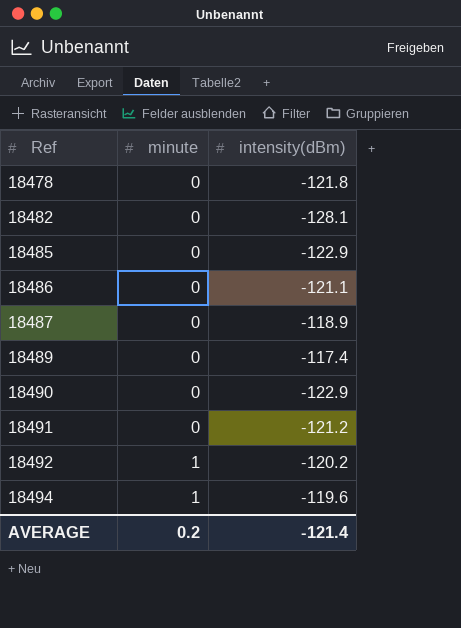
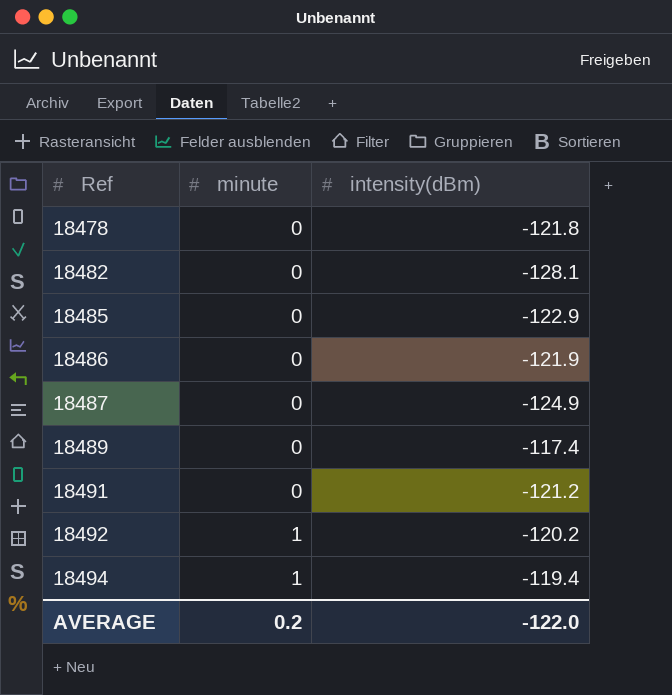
row 18490: 0 | -122.9 -> none
18486 | intensity(dBm): -121.1 -> -121.9
18487 | intensity(dBm): -118.9 -> -124.9
18494 | intensity(dBm): -119.6 -> -119.4
AVERAGE | intensity(dBm): -121.4 -> -122.0

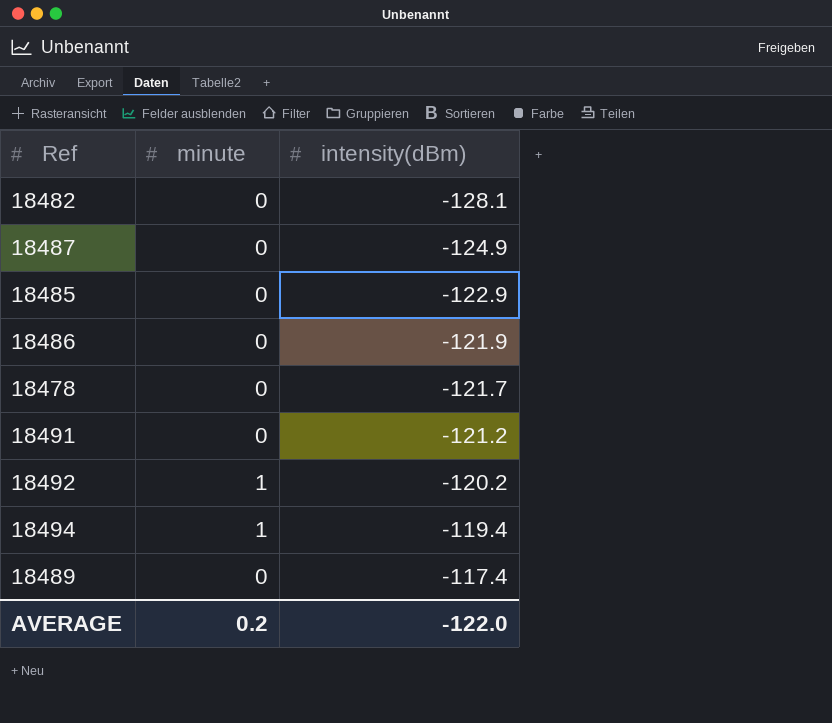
row order: Ref ascending -> intensity(dBm) ascending
18478 | intensity(dBm): -121.8 -> -121.7

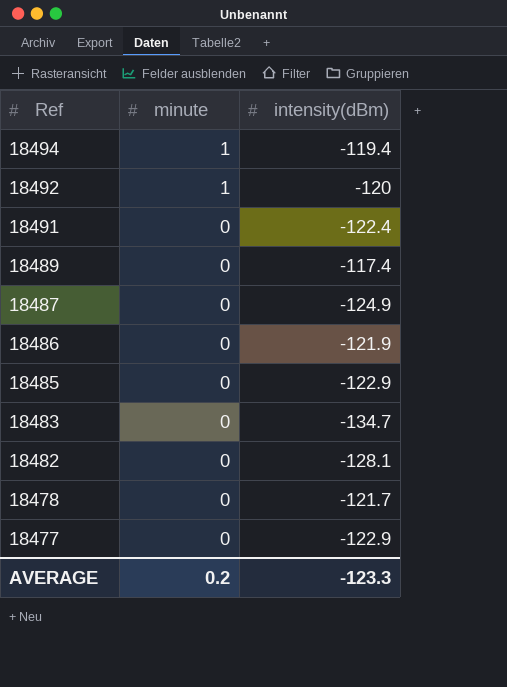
row order: intensity(dBm) ascending -> Ref descending
18492 | intensity(dBm): -120.2 -> -120
18491 | intensity(dBm): -121.2 -> -122.4
row 18483: none -> 0 | -134.7
row 18477: none -> 0 | -122.9
AVERAGE | intensity(dBm): -122.0 -> -123.3

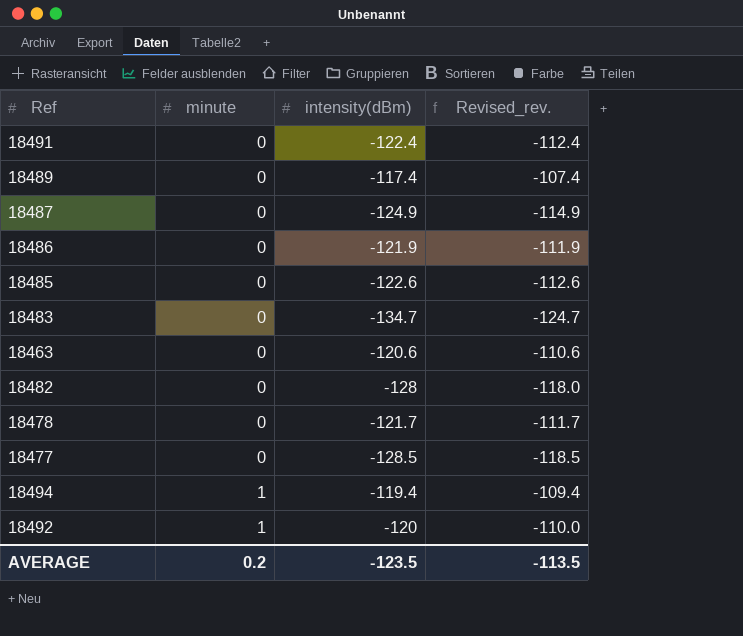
row order: Ref descending -> minute ascending
column Revised_rev. | formula: none -> [intensity(dBm)] + 10
18485 | intensity(dBm): -122.9 -> -122.6
row 18463: none -> 0 | -120.6 | -110.6
18482 | intensity(dBm): -128.1 -> -128
18477 | intensity(dBm): -122.9 -> -128.5
AVERAGE | intensity(dBm): -123.3 -> -123.5

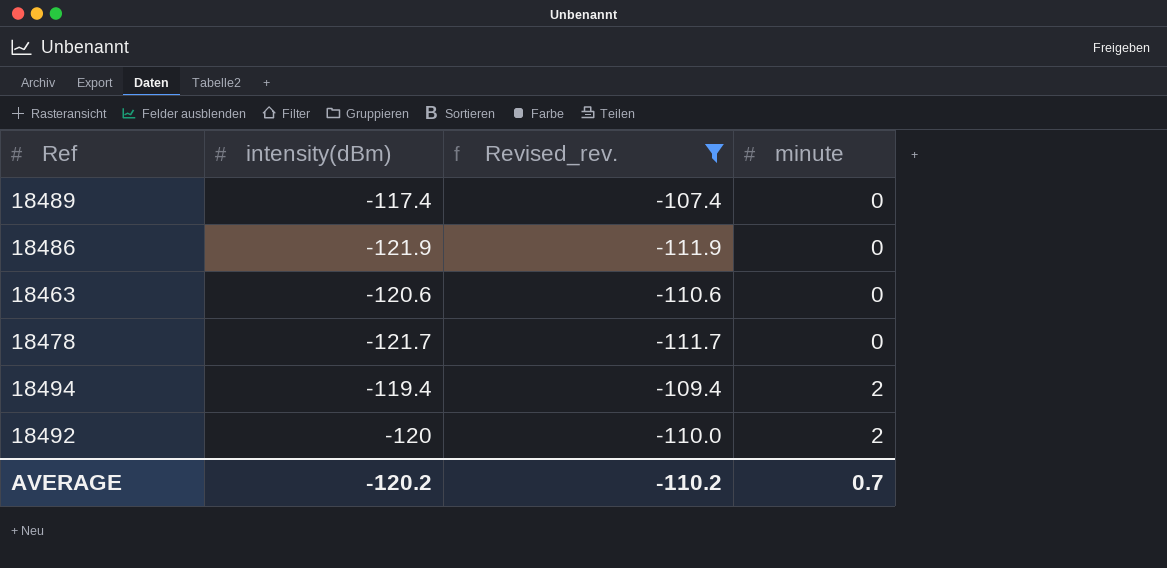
filter: none -> Revised_rev. >= -111.9
column minute | position: 2 -> 4
18494 | minute: 1 -> 2
18492 | minute: 1 -> 2
AVERAGE | intensity(dBm): -123.5 -> -120.2
AVERAGE | Revised_rev.: -113.5 -> -110.2
AVERAGE | minute: 0.2 -> 0.7

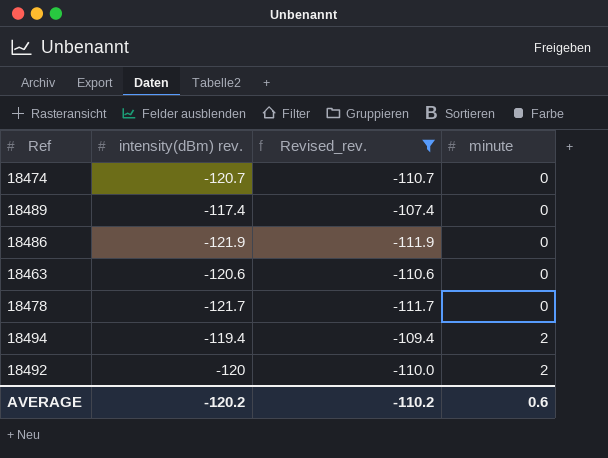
column name: intensity(dBm) -> intensity(dBm) rev.
row 18474: none -> -120.7 | -110.7 | 0
AVERAGE | minute: 0.7 -> 0.6

